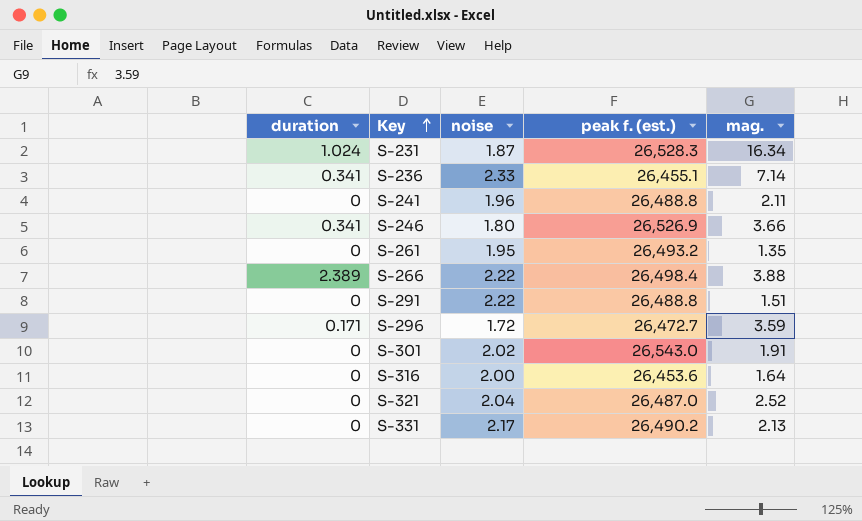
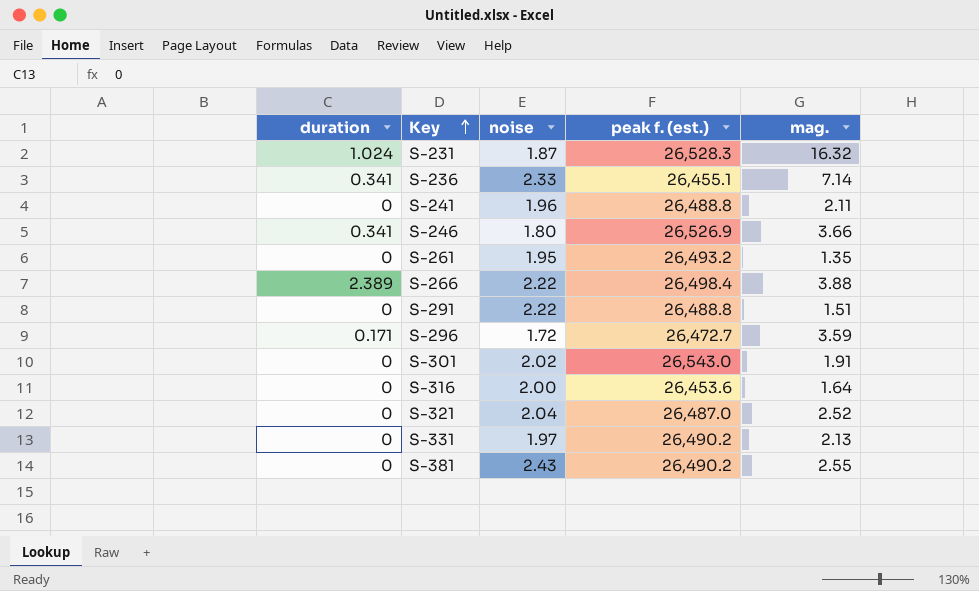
S-231 | mag.: 16.34 -> 16.32
S-331 | noise: 2.17 -> 1.97
row S-381: none -> 0 | 2.43 | 26,490.2 | 2.55

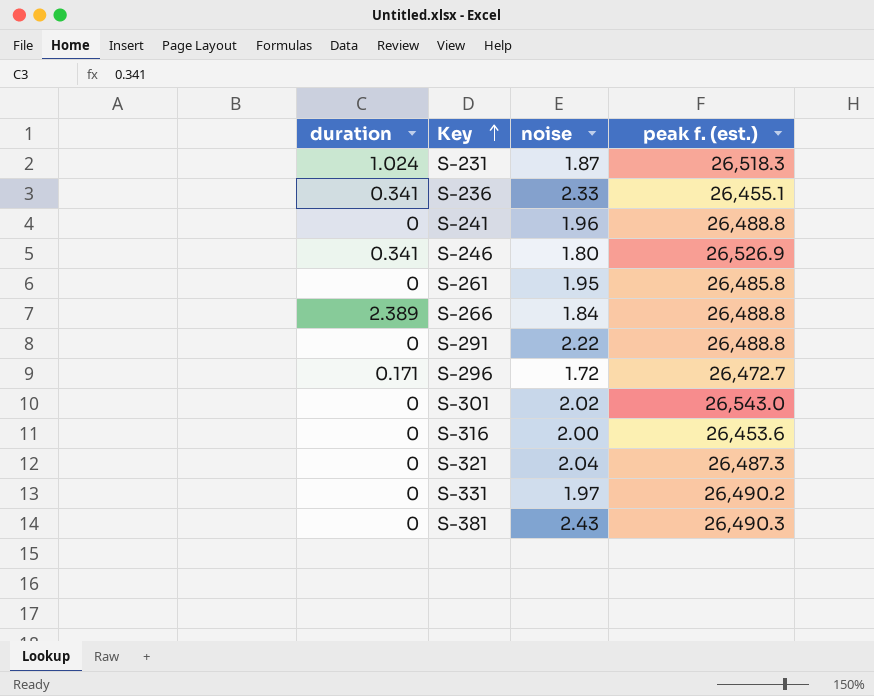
column mag. | position: 5 -> none
S-231 | peak f. (est.): 26,528.3 -> 26,518.3
S-261 | peak f. (est.): 26,493.2 -> 26,485.8
S-266 | noise: 2.22 -> 1.84
S-266 | peak f. (est.): 26,498.4 -> 26,488.8
S-321 | peak f. (est.): 26,487.0 -> 26,487.3
S-381 | peak f. (est.): 26,490.2 -> 26,490.3

